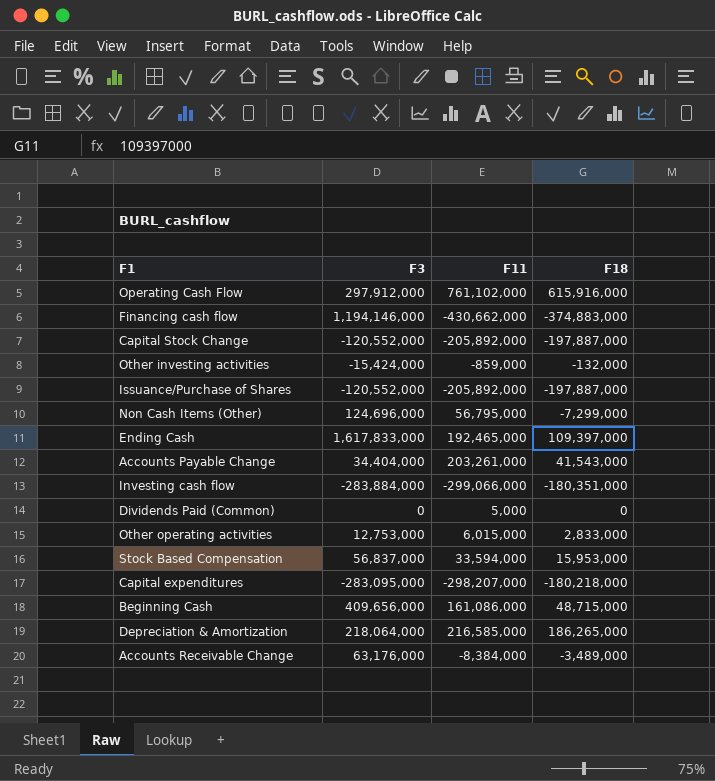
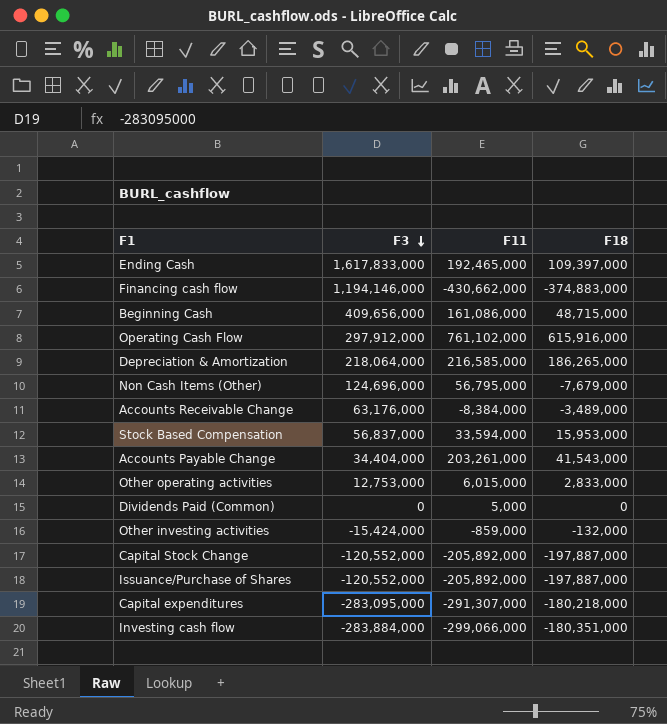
row order: none -> F3 descending
Non Cash Items (Other) | F18: -7,299,000 -> -7,679,000
Capital expenditures | F11: -298,207,000 -> -291,307,000

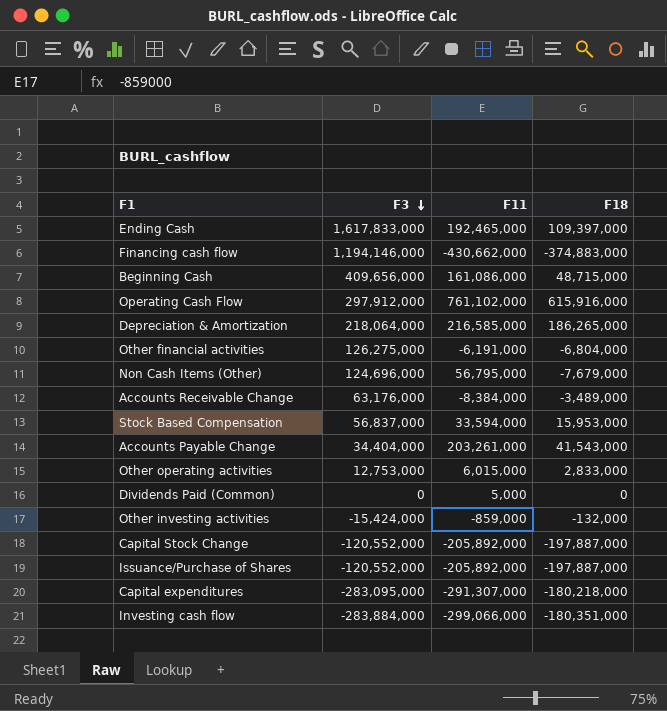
row Other financial activities: none -> 126,275,000 | -6,191,000 | -6,804,000

